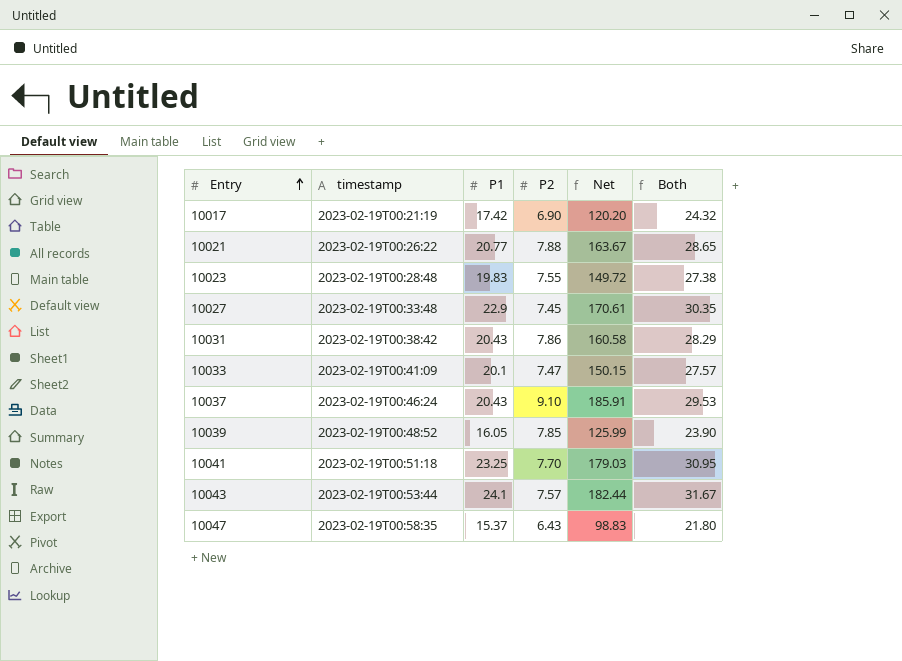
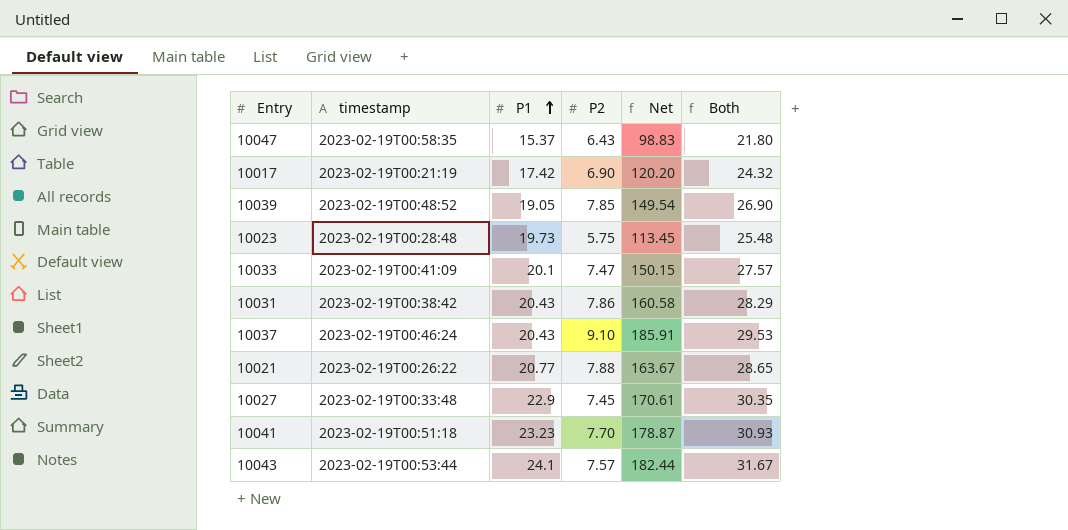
row order: Entry ascending -> P1 ascending
10039 | P1: 16.05 -> 19.05
10039 | Net: 125.99 -> 149.54
10039 | Both: 23.90 -> 26.90
10023 | P1: 19.83 -> 19.73
10023 | P2: 7.55 -> 5.75
10023 | Net: 149.72 -> 113.45
10023 | Both: 27.38 -> 25.48
10041 | P1: 23.25 -> 23.23
10041 | Net: 179.03 -> 178.87
10041 | Both: 30.95 -> 30.93

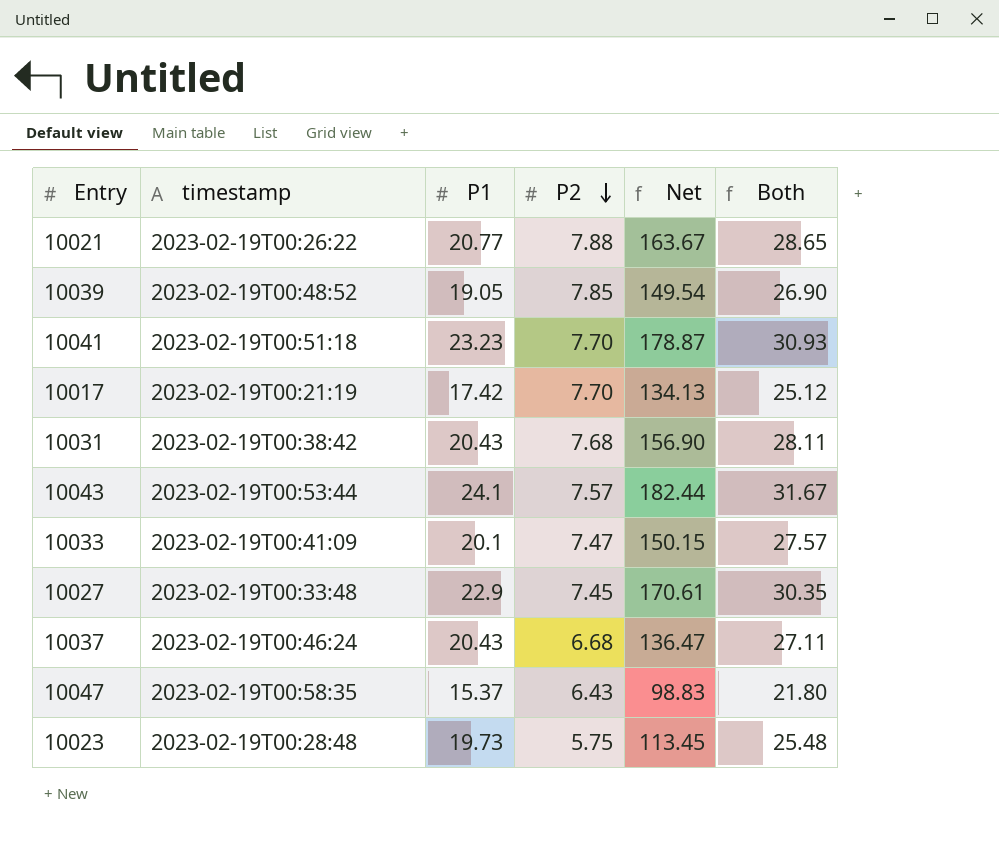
row order: P1 ascending -> P2 descending
10017 | P2: 6.90 -> 7.70
10017 | Net: 120.20 -> 134.13
10017 | Both: 24.32 -> 25.12
10031 | P2: 7.86 -> 7.68
10031 | Net: 160.58 -> 156.90
10031 | Both: 28.29 -> 28.11
10037 | P2: 9.10 -> 6.68
10037 | Net: 185.91 -> 136.47
10037 | Both: 29.53 -> 27.11

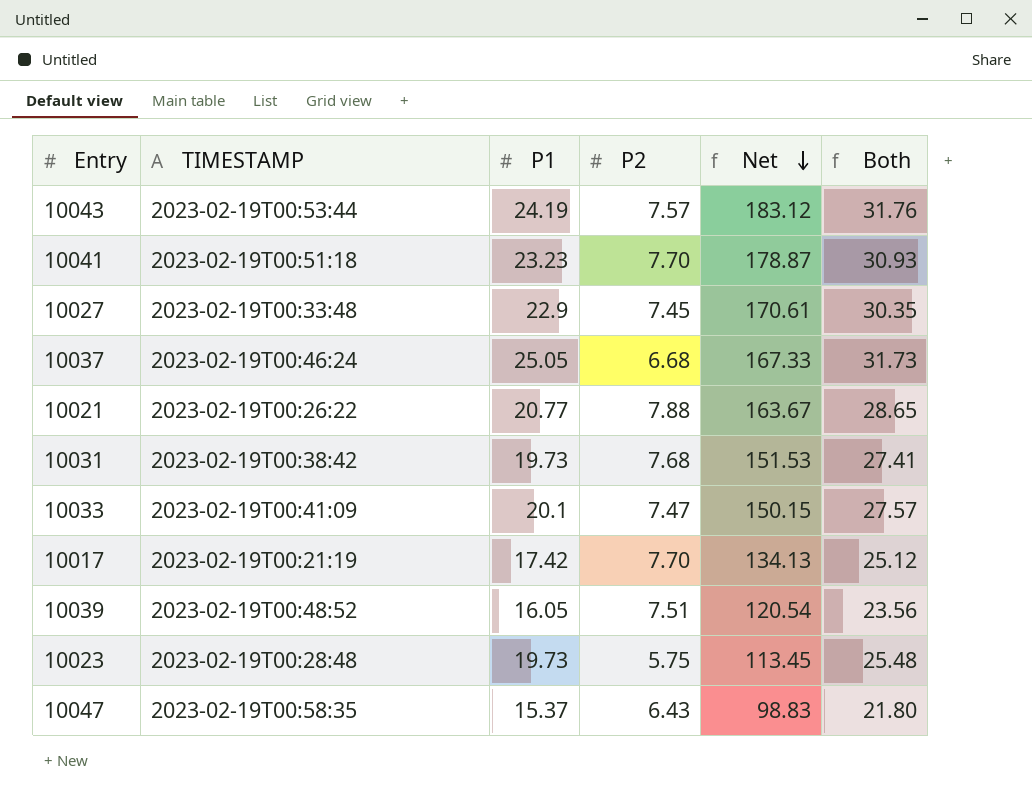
row order: P2 descending -> Net descending
column name: timestamp -> TIMESTAMP
10043 | P1: 24.1 -> 24.19
10043 | Net: 182.44 -> 183.12
10043 | Both: 31.67 -> 31.76
10037 | P1: 20.43 -> 25.05
10037 | Net: 136.47 -> 167.33
10037 | Both: 27.11 -> 31.73
10031 | P1: 20.43 -> 19.73
10031 | Net: 156.90 -> 151.53
10031 | Both: 28.11 -> 27.41
10039 | P1: 19.05 -> 16.05
10039 | P2: 7.85 -> 7.51
10039 | Net: 149.54 -> 120.54
10039 | Both: 26.90 -> 23.56

